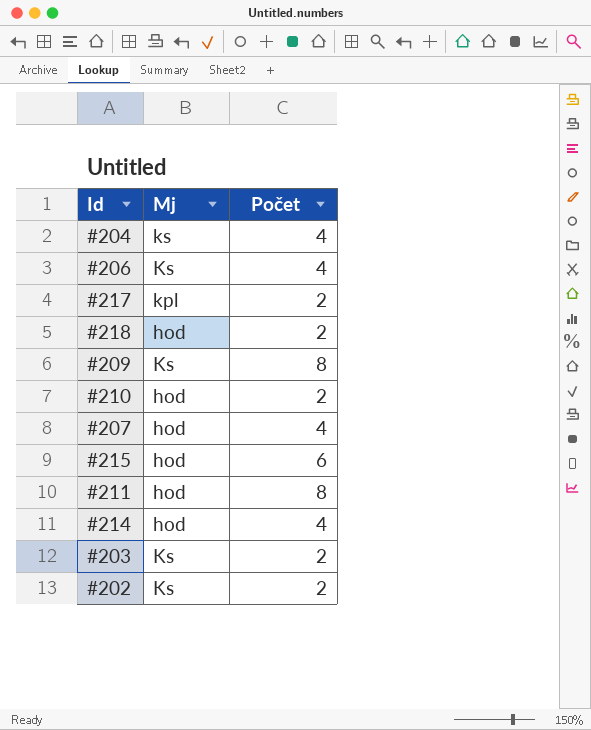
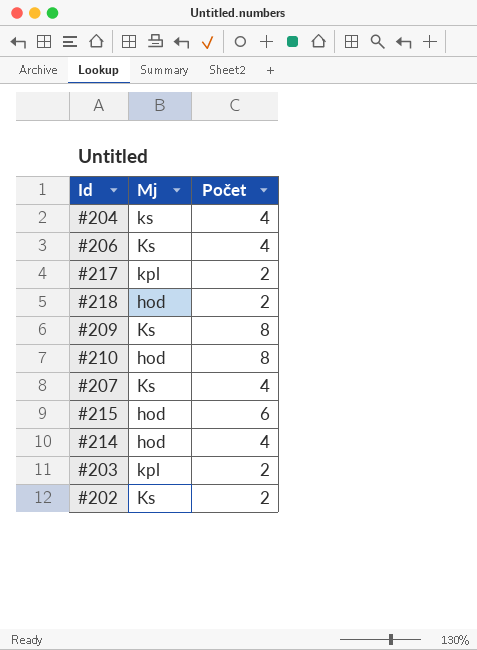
row #211: hod | 8 -> none
#210 | Počet: 2 -> 8
#207 | Mj: hod -> Ks
#203 | Mj: Ks -> kpl

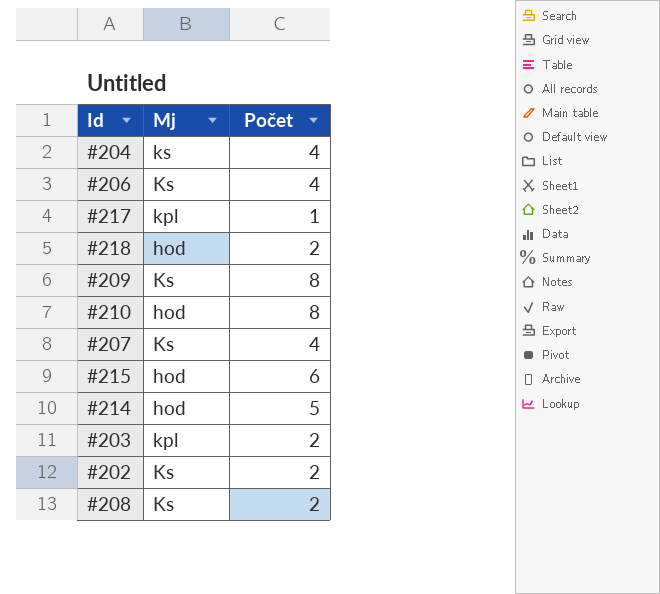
#217 | Počet: 2 -> 1
#214 | Počet: 4 -> 5
row #208: none -> Ks | 2

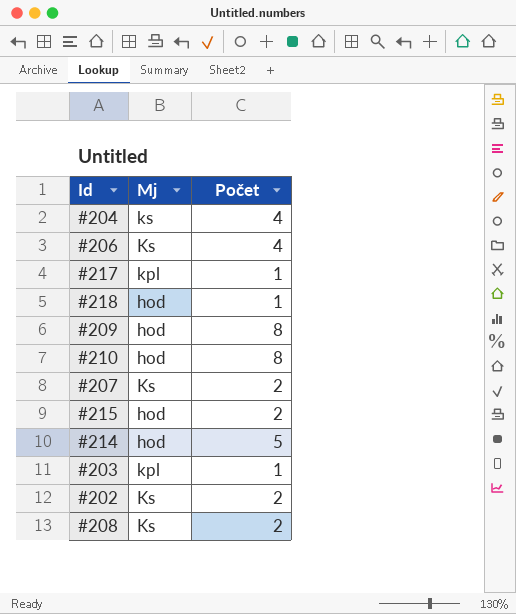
#218 | Počet: 2 -> 1
#209 | Mj: Ks -> hod
#207 | Počet: 4 -> 2
#215 | Počet: 6 -> 2
#203 | Počet: 2 -> 1

